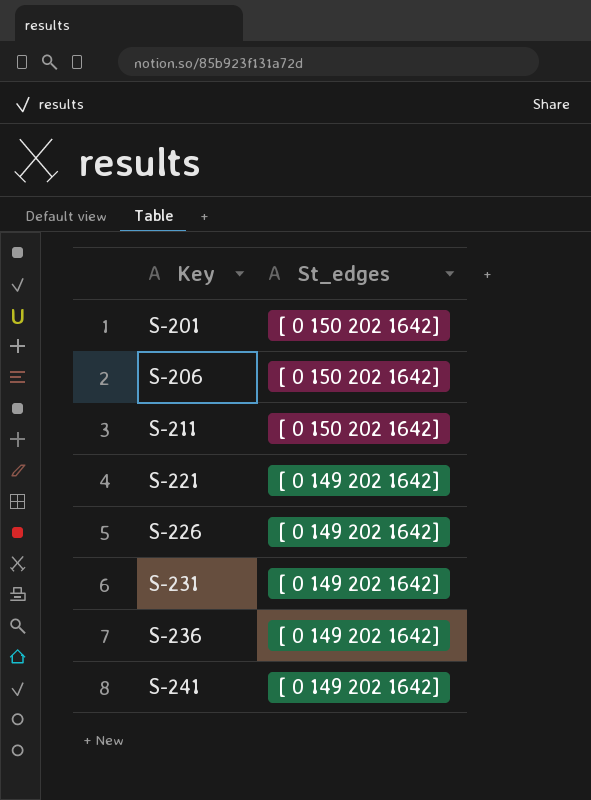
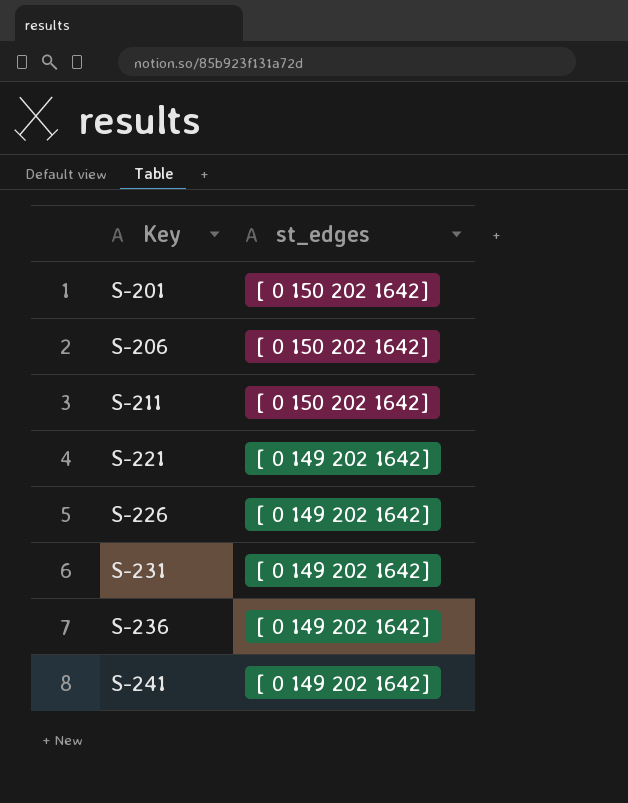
column name: St_edges -> st_edges

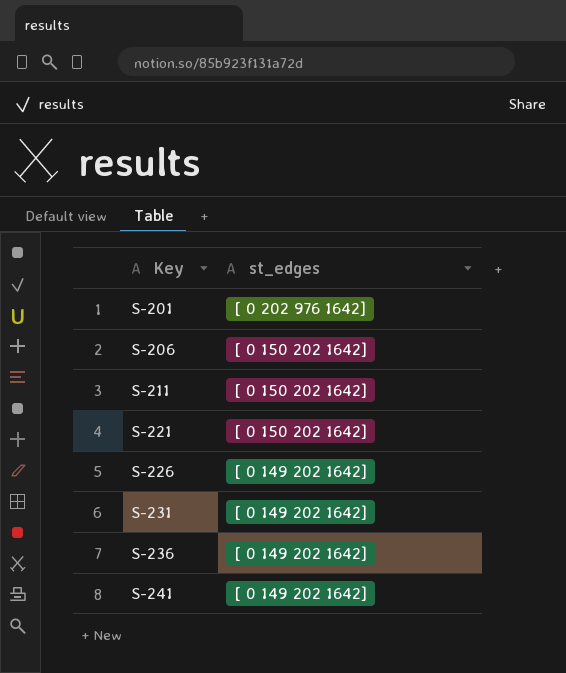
S-201 | st_edges: [ 0 150 202 1642] -> [ 0 202 976 1642]
S-221 | st_edges: [ 0 149 202 1642] -> [ 0 150 202 1642]

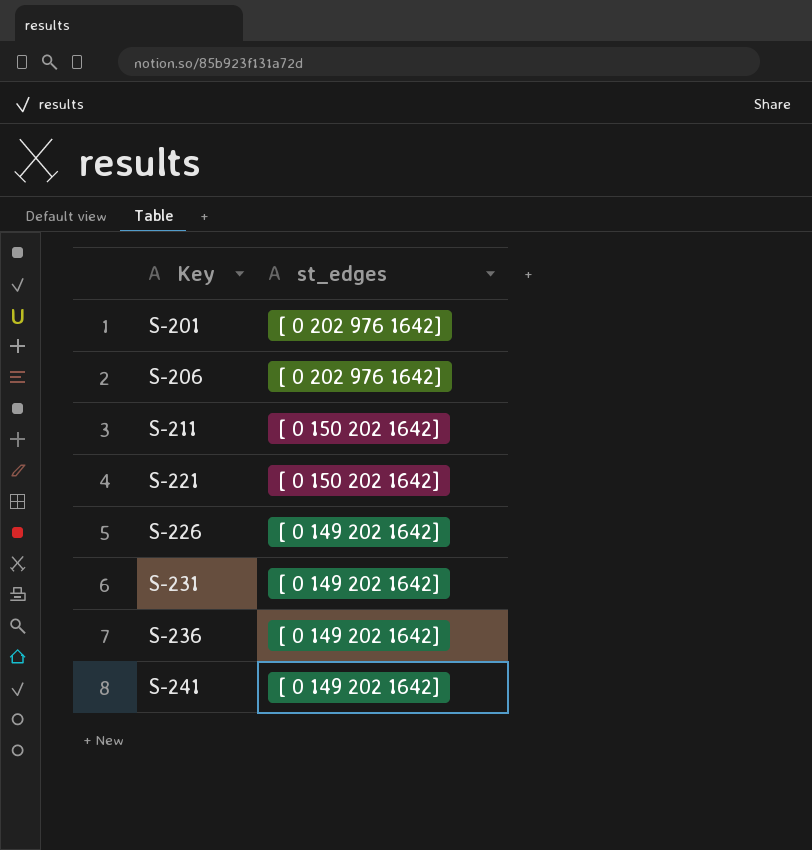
S-206 | st_edges: [ 0 150 202 1642] -> [ 0 202 976 1642]

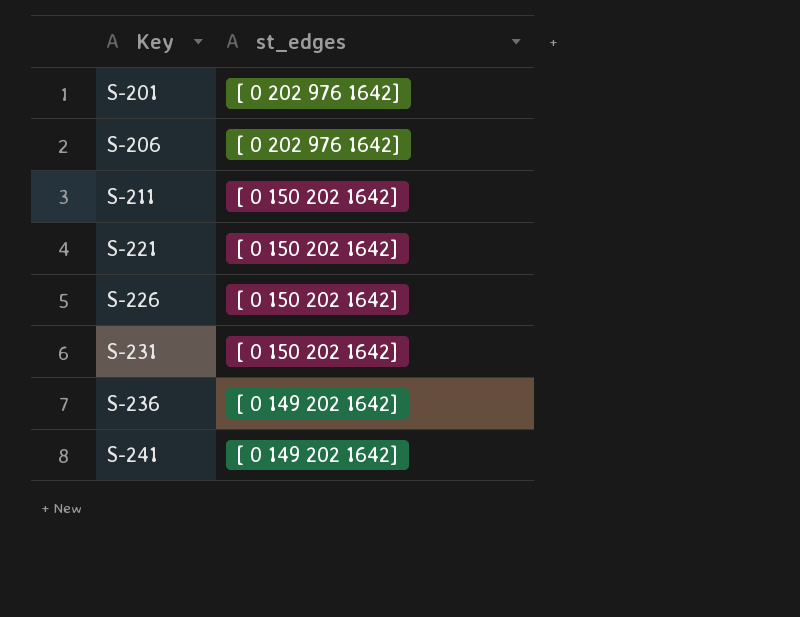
S-226 | st_edges: [ 0 149 202 1642] -> [ 0 150 202 1642]
S-231 | st_edges: [ 0 149 202 1642] -> [ 0 150 202 1642]

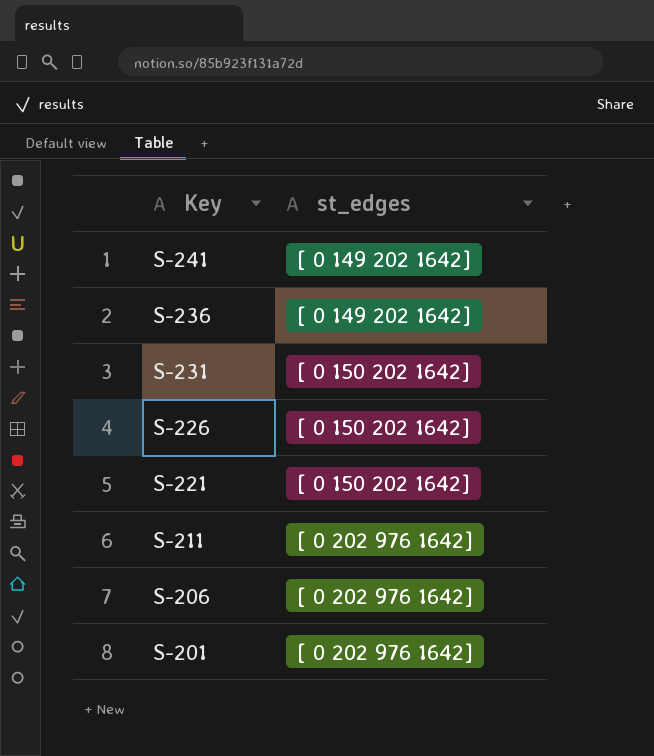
row order: Key ascending -> Key descending
S-211 | st_edges: [ 0 150 202 1642] -> [ 0 202 976 1642]

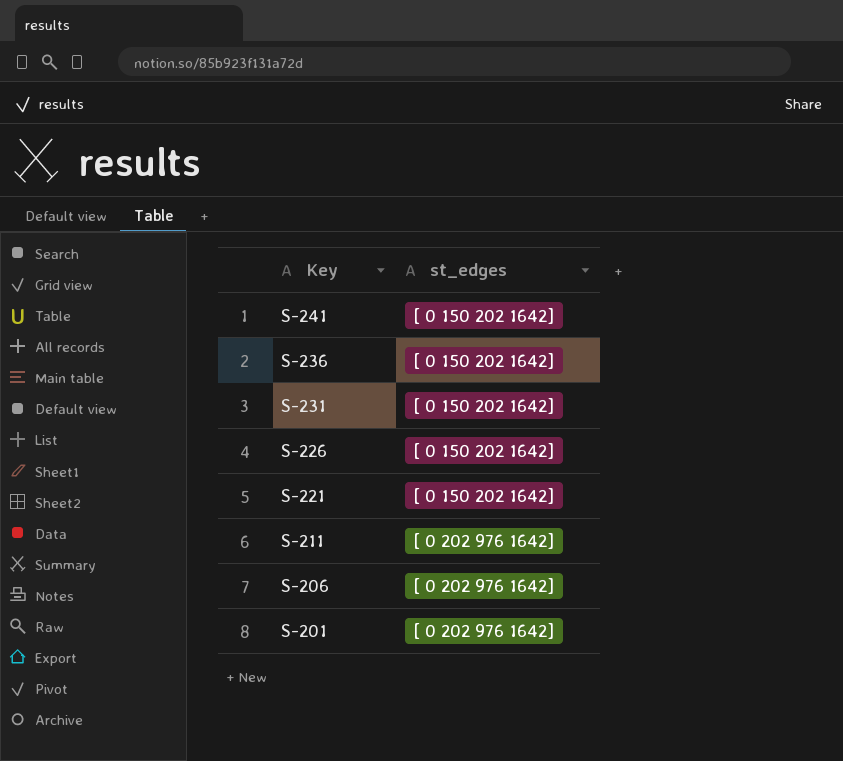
S-241 | st_edges: [ 0 149 202 1642] -> [ 0 150 202 1642]
S-236 | st_edges: [ 0 149 202 1642] -> [ 0 150 202 1642]

